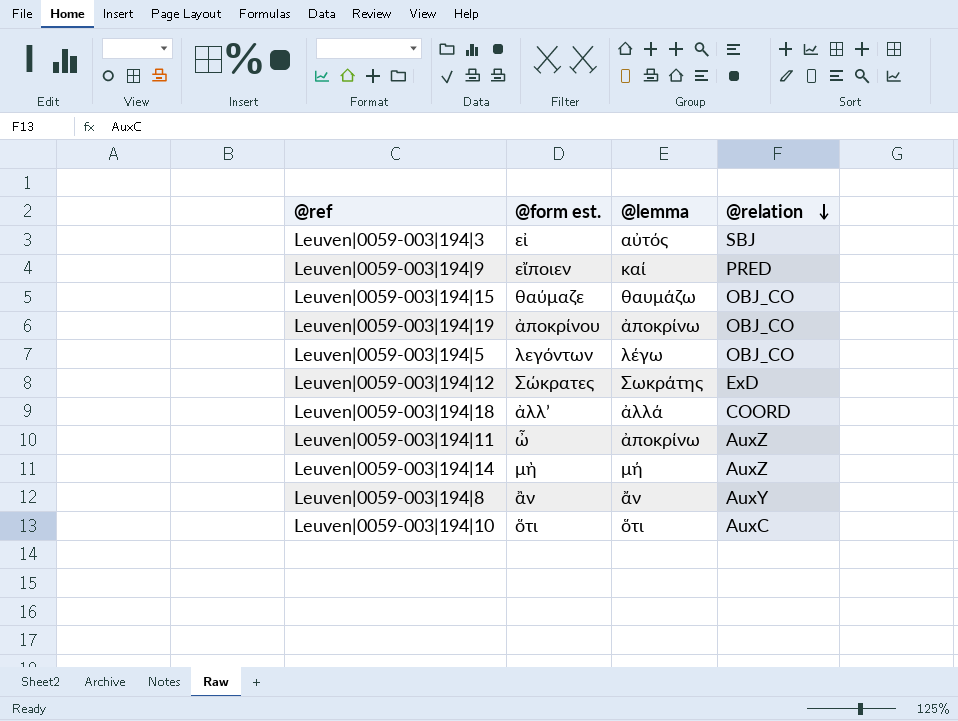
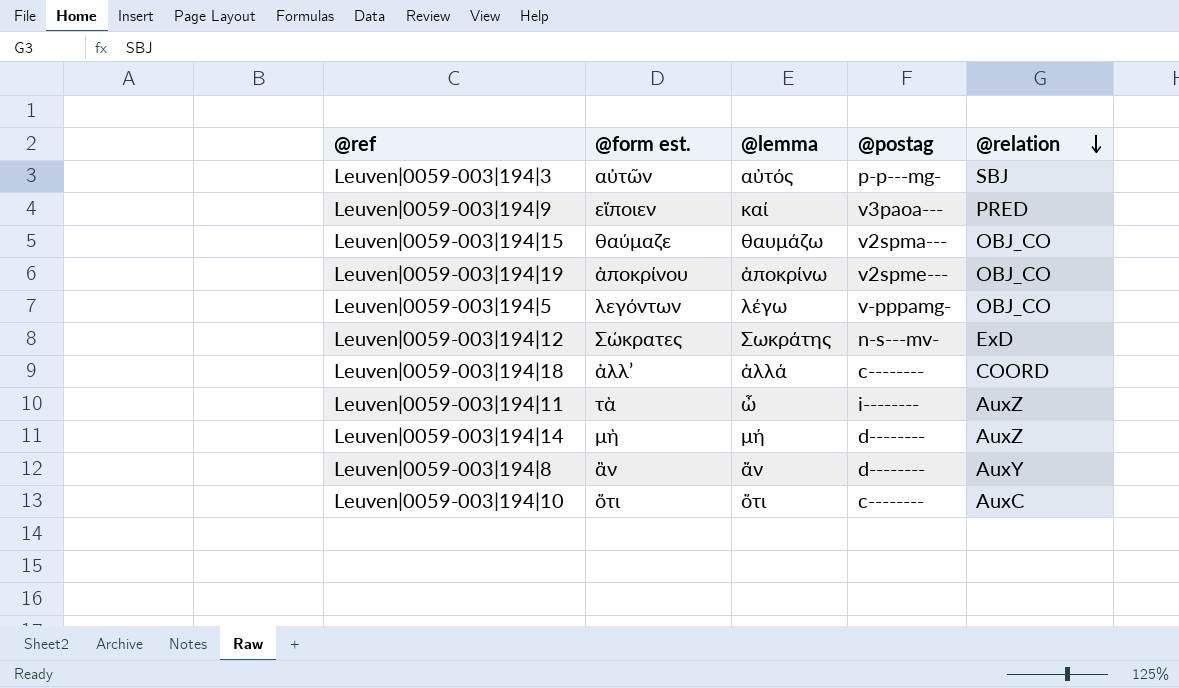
column @postag | position: none -> 4
Leuven|0059-003|194|3 | @form est.: εἰ -> αὐτῶν
Leuven|0059-003|194|11 | @form est.: ὦ -> τὰ
Leuven|0059-003|194|11 | @lemma: ἀποκρίνω -> ὦ

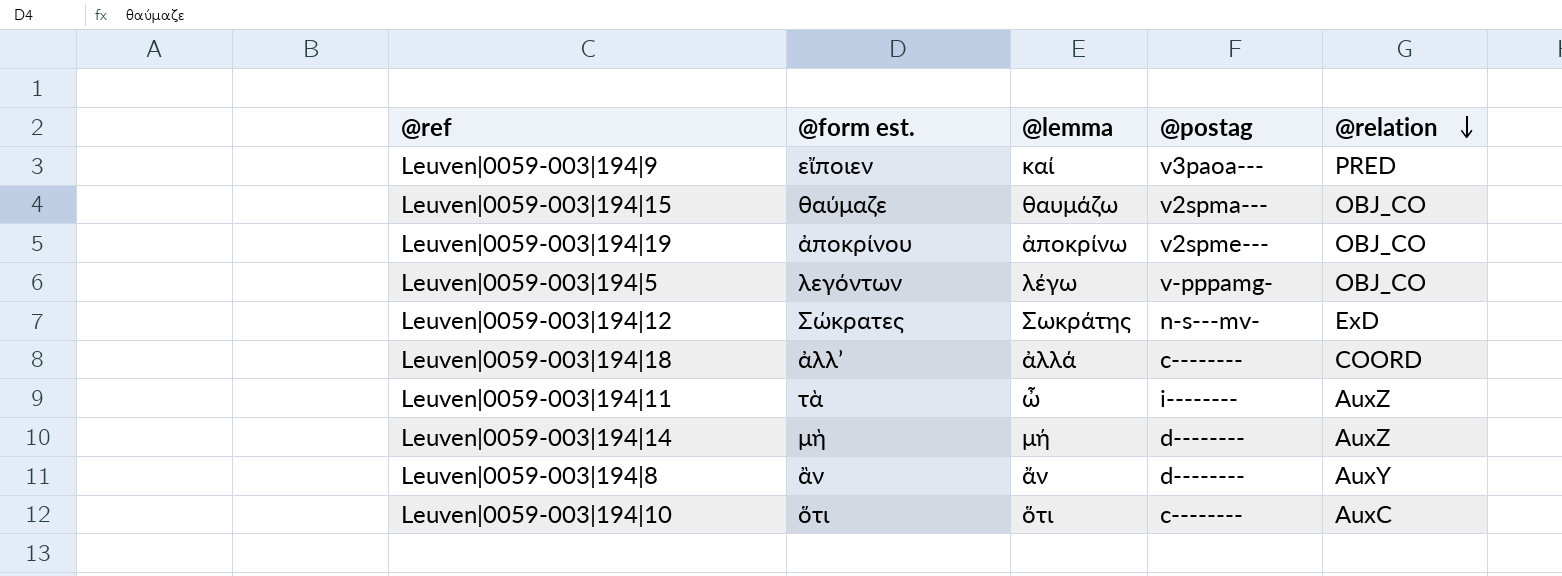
row Leuven|0059-003|194|3: αὐτῶν | αὐτός | p-p---mg- | SBJ -> none

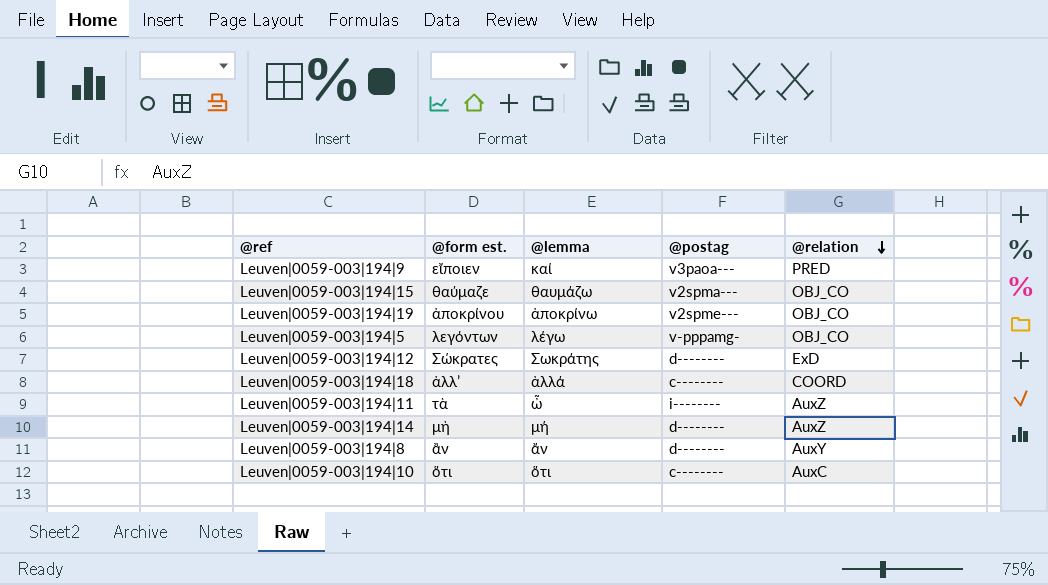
Leuven|0059-003|194|12 | @postag: n-s---mv- -> d--------

